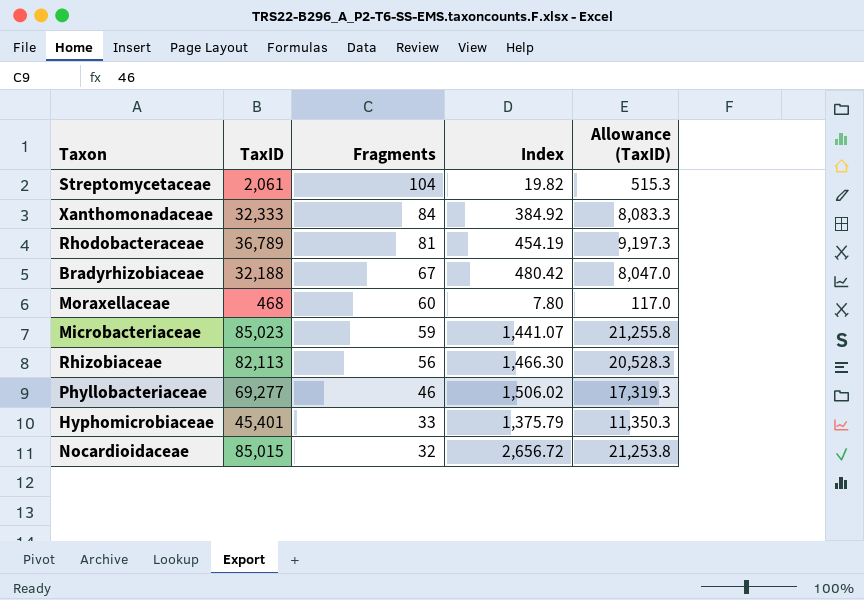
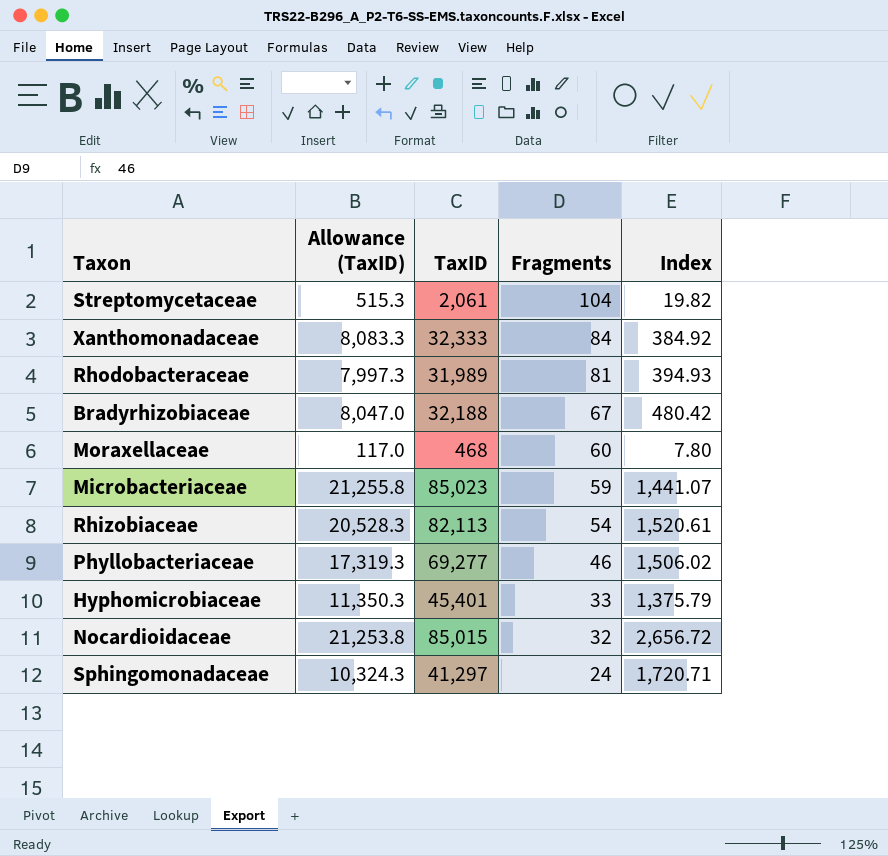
column Allowance (TaxID) | position: 5 -> 2
Rhodobacteraceae | Allowance (TaxID): 9,197.3 -> 7,997.3
Rhodobacteraceae | TaxID: 36,789 -> 31,989
Rhodobacteraceae | Index: 454.19 -> 394.93
Rhizobiaceae | Fragments: 56 -> 54
Rhizobiaceae | Index: 1,466.30 -> 1,520.61
row Sphingomonadaceae: none -> 10,324.3 | 41,297 | 24 | 1,720.71

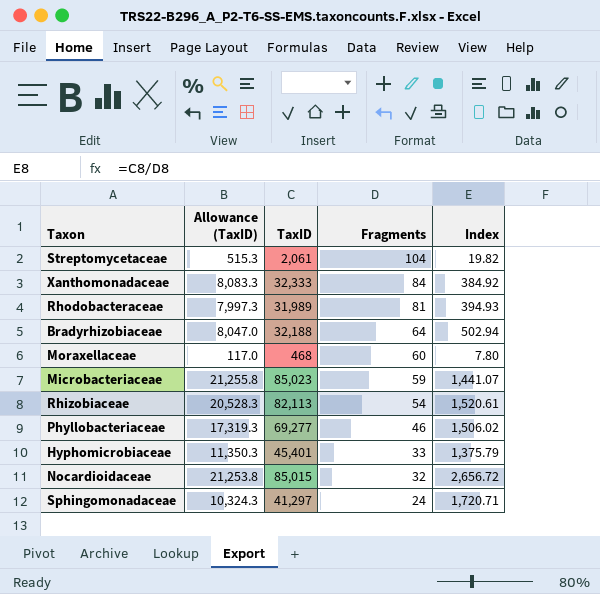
Bradyrhizobiaceae | Fragments: 67 -> 64
Bradyrhizobiaceae | Index: 480.42 -> 502.94

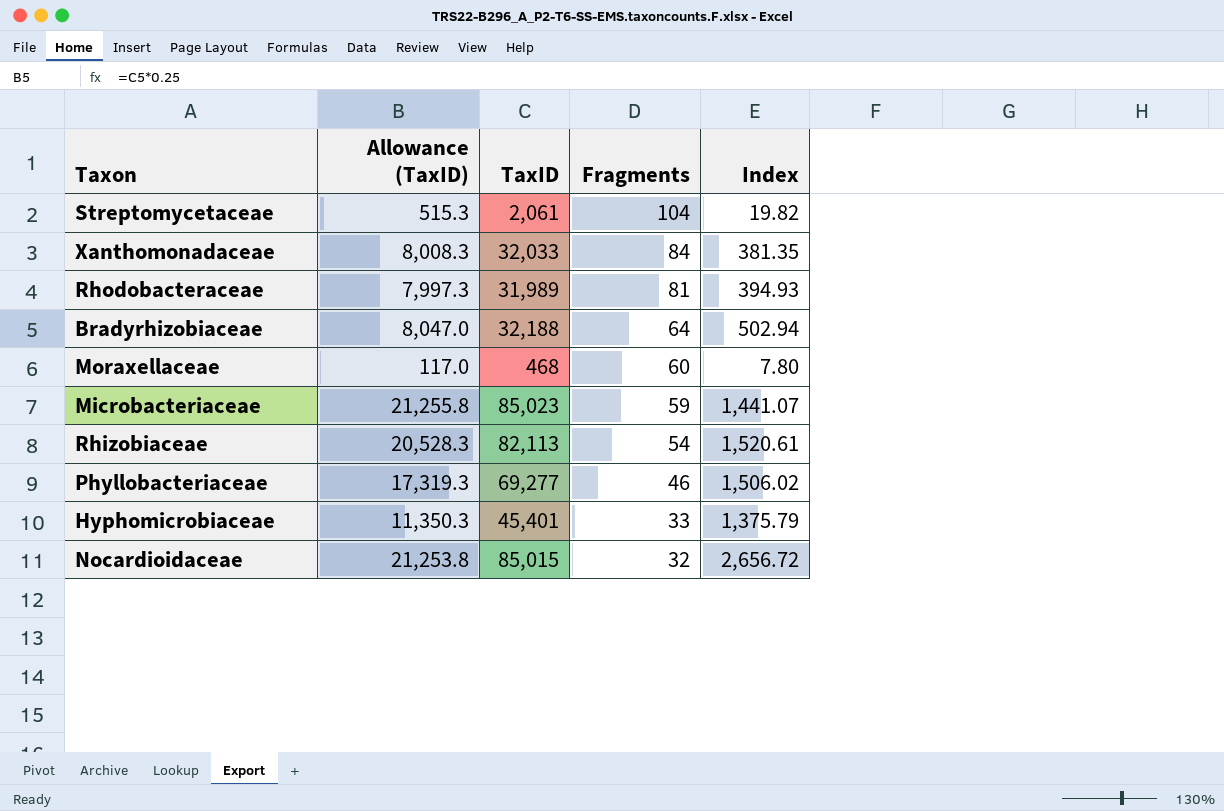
row Sphingomonadaceae: 10,324.3 | 41,297 | 24 | 1,720.71 -> none
Xanthomonadaceae | Allowance (TaxID): 8,083.3 -> 8,008.3
Xanthomonadaceae | TaxID: 32,333 -> 32,033
Xanthomonadaceae | Index: 384.92 -> 381.35

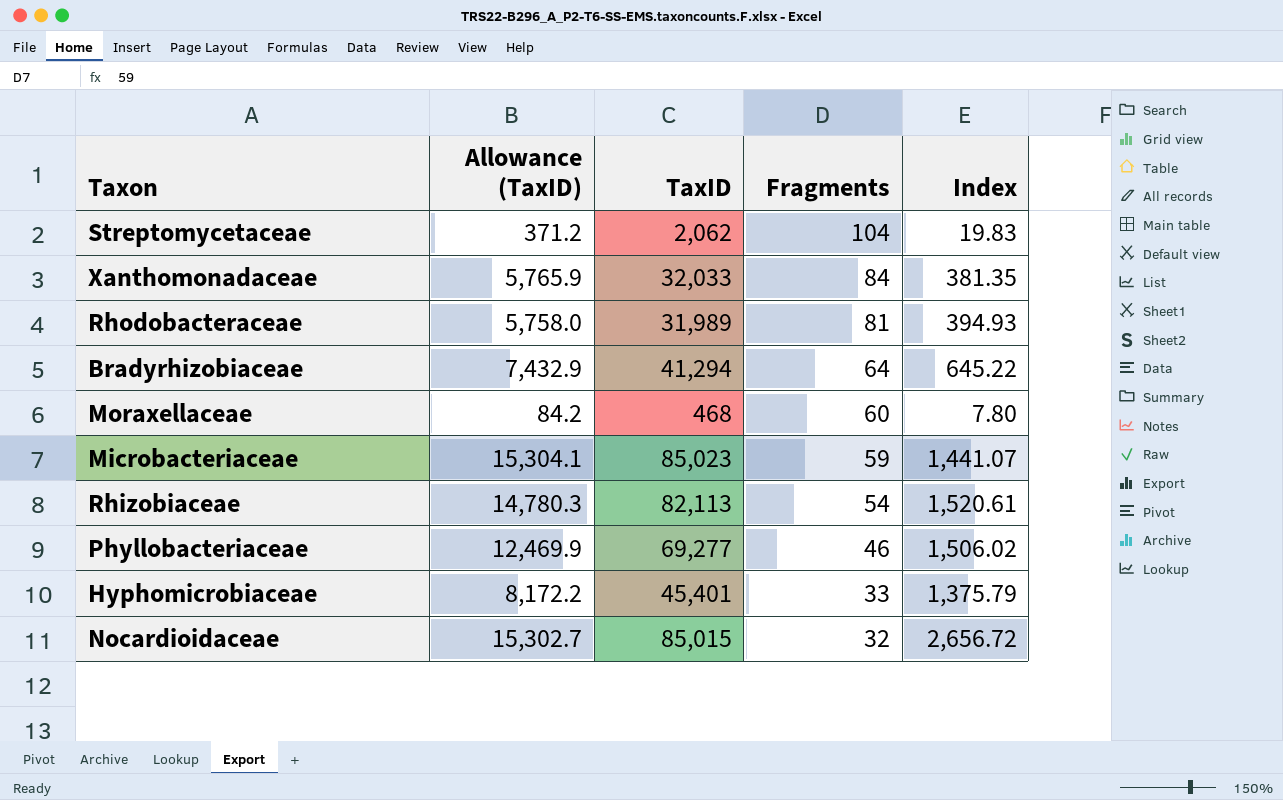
column Allowance (TaxID) | formula: [TaxID] * 0.25 -> [TaxID] * 0.18
Streptomycetaceae | TaxID: 2,061 -> 2,062
Streptomycetaceae | Index: 19.82 -> 19.83
Bradyrhizobiaceae | TaxID: 32,188 -> 41,294
Bradyrhizobiaceae | Index: 502.94 -> 645.22

